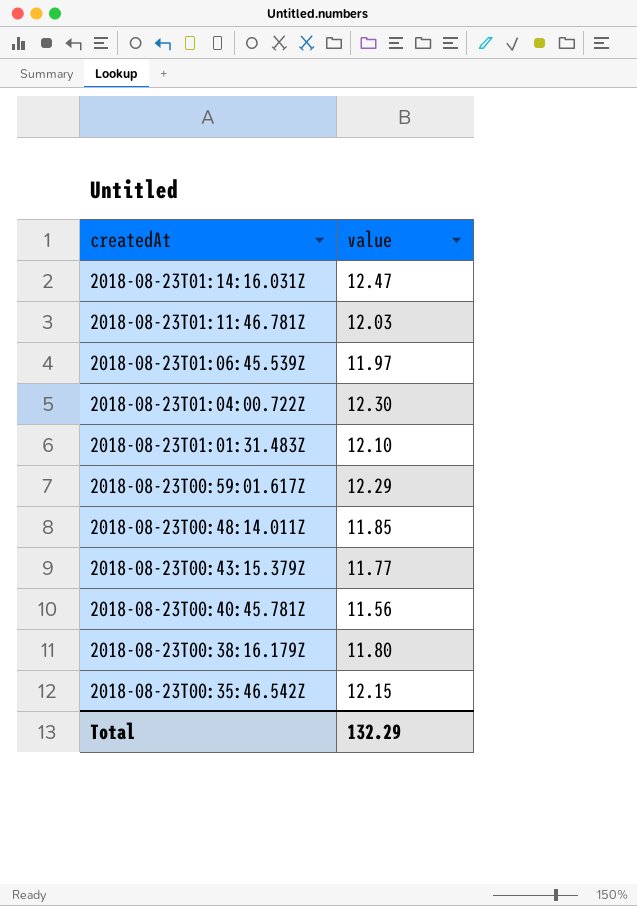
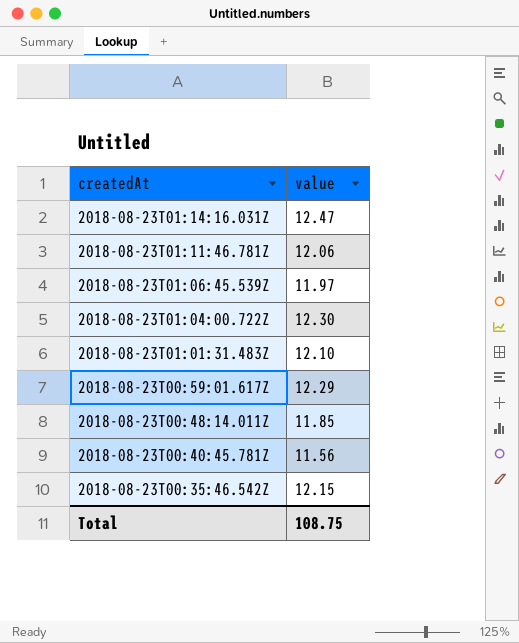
row 2018-08-23T00:43:15.379Z: 11.77 -> none
row 2018-08-23T00:38:16.179Z: 11.80 -> none
2018-08-23T01:11:46.781Z | value: 12.03 -> 12.06
Total | value: 132.29 -> 108.75

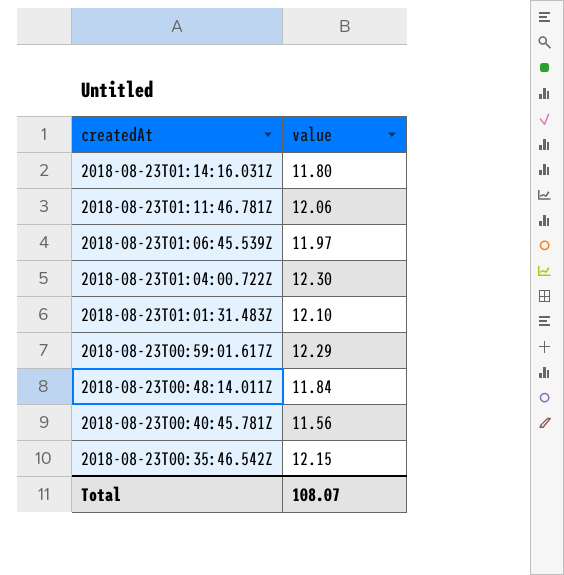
2018-08-23T01:14:16.031Z | value: 12.47 -> 11.80
2018-08-23T00:48:14.011Z | value: 11.85 -> 11.84
Total | value: 108.75 -> 108.07

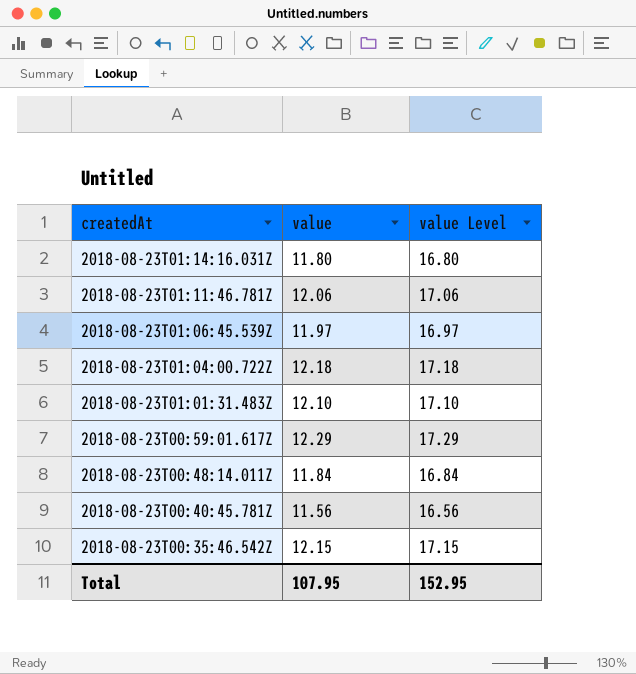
column value Level | formula: none -> [value] + 5
2018-08-23T01:04:00.722Z | value: 12.30 -> 12.18
Total | value: 108.07 -> 107.95

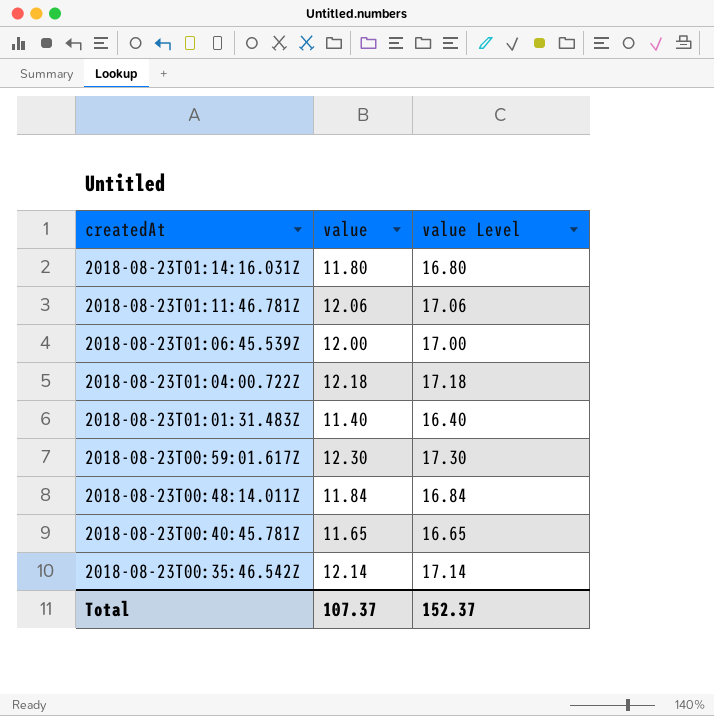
2018-08-23T01:06:45.539Z | value: 11.97 -> 12.00
2018-08-23T01:06:45.539Z | value Level: 16.97 -> 17.00
2018-08-23T01:01:31.483Z | value: 12.10 -> 11.40
2018-08-23T01:01:31.483Z | value Level: 17.10 -> 16.40
2018-08-23T00:59:01.617Z | value: 12.29 -> 12.30
2018-08-23T00:59:01.617Z | value Level: 17.29 -> 17.30
2018-08-23T00:40:45.781Z | value: 11.56 -> 11.65
2018-08-23T00:40:45.781Z | value Level: 16.56 -> 16.65
2018-08-23T00:35:46.542Z | value: 12.15 -> 12.14
2018-08-23T00:35:46.542Z | value Level: 17.15 -> 17.14
Total | value: 107.95 -> 107.37
Total | value Level: 152.95 -> 152.37

